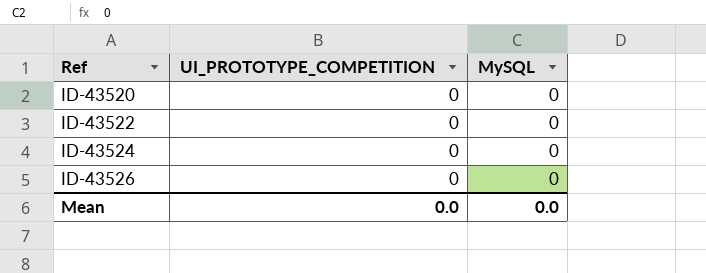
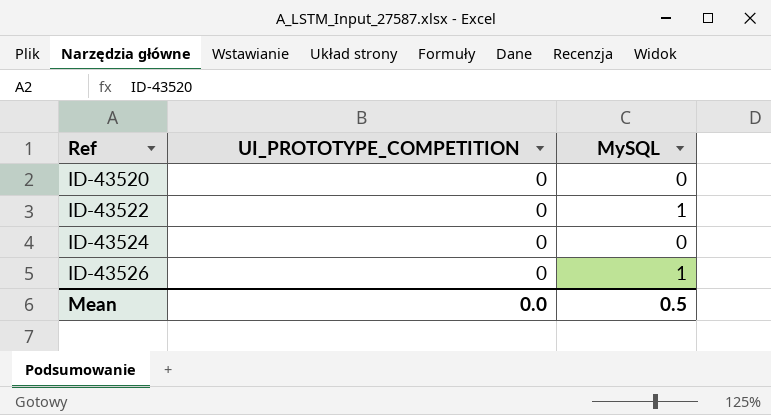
ID-43522 | MySQL: 0 -> 1
ID-43526 | MySQL: 0 -> 1
Mean | MySQL: 0.0 -> 0.5

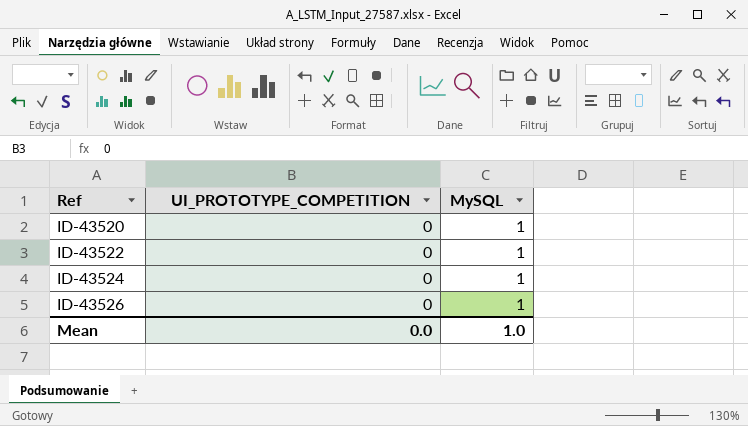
ID-43520 | MySQL: 0 -> 1
ID-43524 | MySQL: 0 -> 1
Mean | MySQL: 0.5 -> 1.0

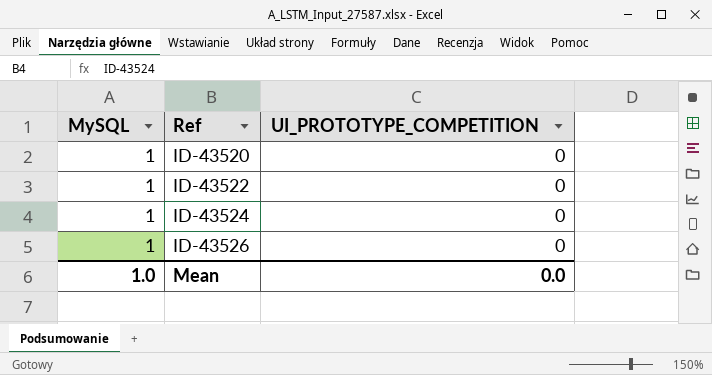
column MySQL | position: 3 -> 1

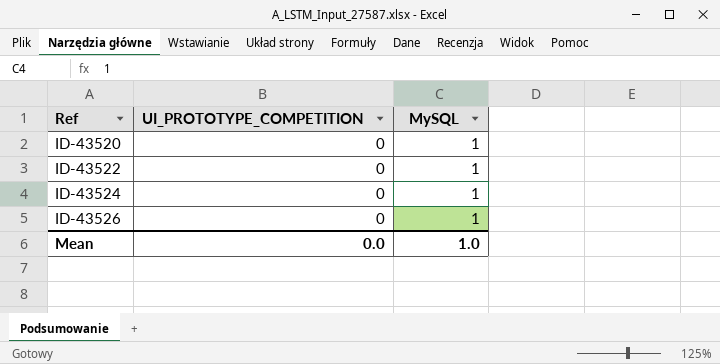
column MySQL | position: 1 -> 3

